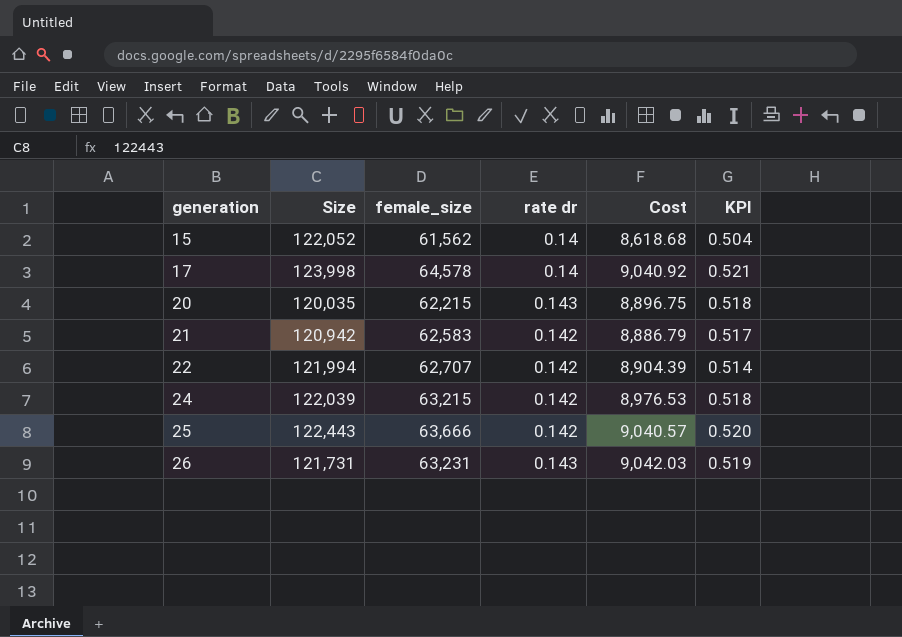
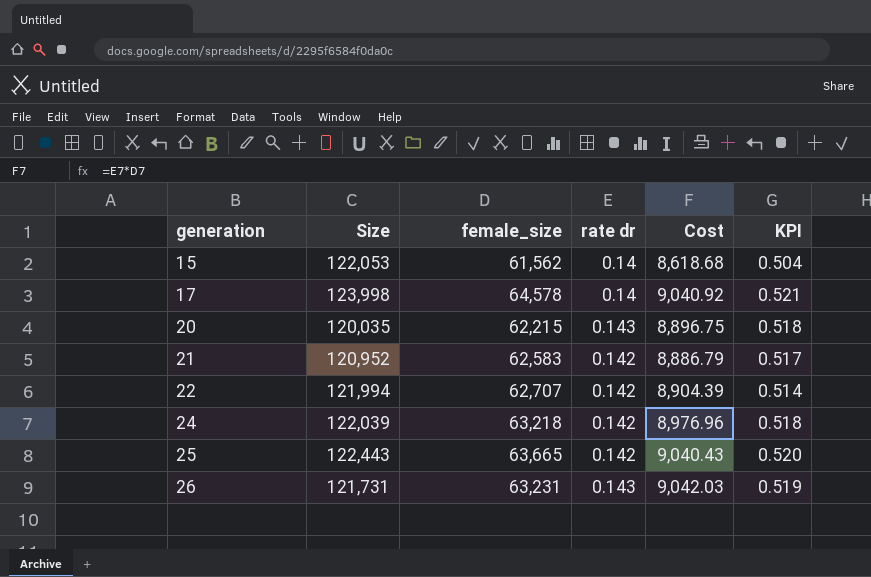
15 | Size: 122,052 -> 122,053
21 | Size: 120,942 -> 120,952
24 | female_size: 63,215 -> 63,218
24 | Cost: 8,976.53 -> 8,976.96
25 | female_size: 63,666 -> 63,665
25 | Cost: 9,040.57 -> 9,040.43

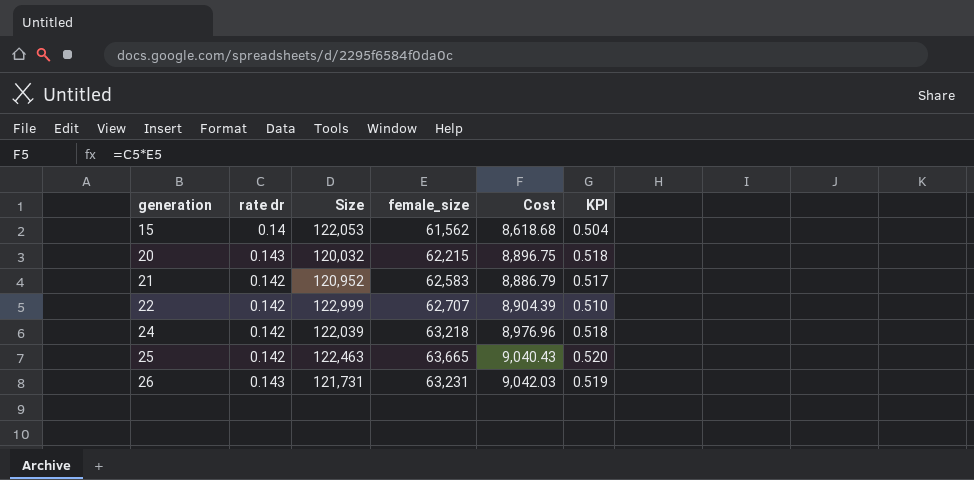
column rate dr | position: 4 -> 2
row 17: 123,998 | 64,578 | 0.14 | 9,040.92 | 0.521 -> none
20 | Size: 120,035 -> 120,032
22 | Size: 121,994 -> 122,999
22 | KPI: 0.514 -> 0.510
25 | Size: 122,443 -> 122,463

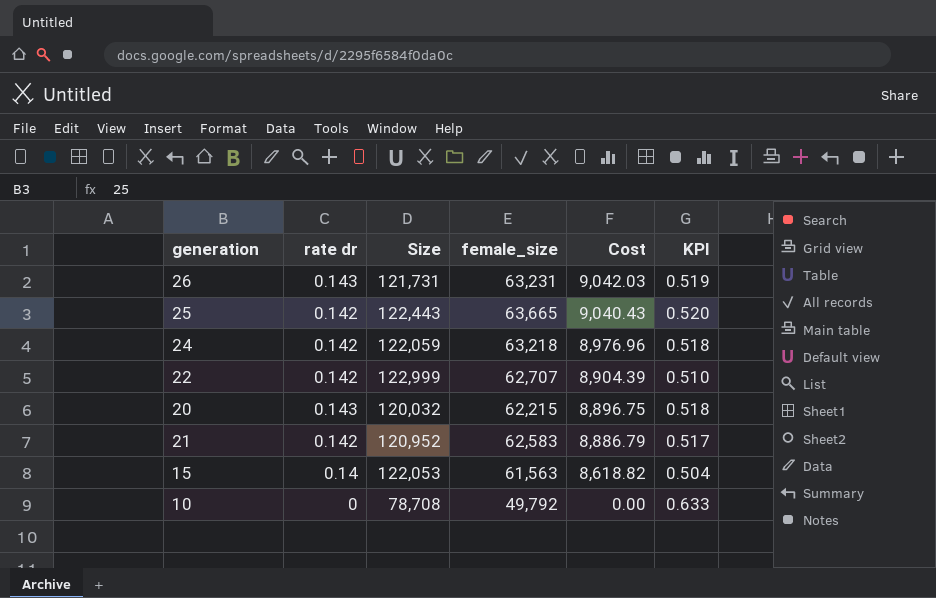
row order: generation ascending -> Cost descending
25 | Size: 122,463 -> 122,443
24 | Size: 122,039 -> 122,059
15 | female_size: 61,562 -> 61,563
15 | Cost: 8,618.68 -> 8,618.82
row 10: none -> 0 | 78,708 | 49,792 | 0.00 | 0.633

